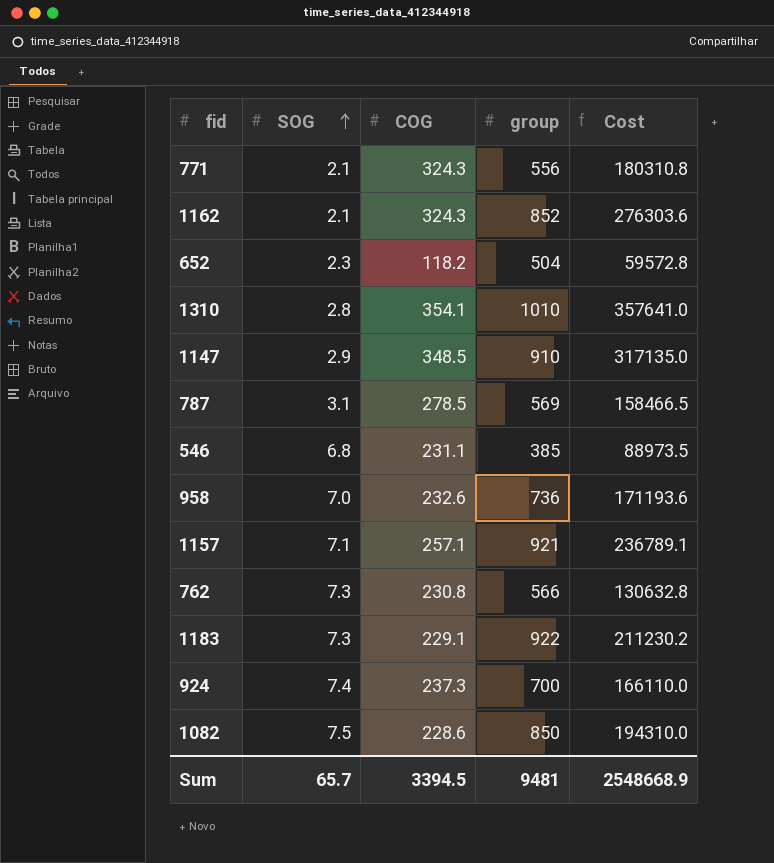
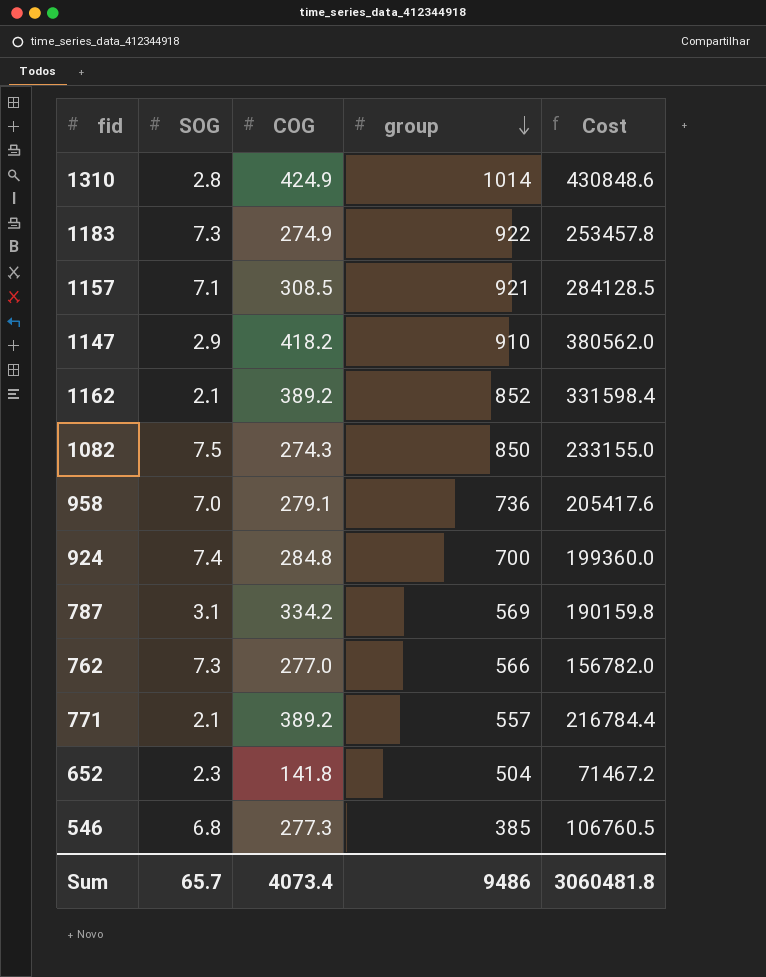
row order: SOG ascending -> group descending
1310 | COG: 354.1 -> 424.9
1310 | group: 1010 -> 1014
1310 | Cost: 357641.0 -> 430848.6
1183 | COG: 229.1 -> 274.9
1183 | Cost: 211230.2 -> 253457.8
1157 | COG: 257.1 -> 308.5
1157 | Cost: 236789.1 -> 284128.5
1147 | COG: 348.5 -> 418.2
1147 | Cost: 317135.0 -> 380562.0
1162 | COG: 324.3 -> 389.2
1162 | Cost: 276303.6 -> 331598.4
1082 | COG: 228.6 -> 274.3
1082 | Cost: 194310.0 -> 233155.0
958 | COG: 232.6 -> 279.1
958 | Cost: 171193.6 -> 205417.6
924 | COG: 237.3 -> 284.8
924 | Cost: 166110.0 -> 199360.0
787 | COG: 278.5 -> 334.2
787 | Cost: 158466.5 -> 190159.8
762 | COG: 230.8 -> 277.0
762 | Cost: 130632.8 -> 156782.0
771 | COG: 324.3 -> 389.2
771 | group: 556 -> 557
771 | Cost: 180310.8 -> 216784.4
652 | COG: 118.2 -> 141.8
652 | Cost: 59572.8 -> 71467.2
546 | COG: 231.1 -> 277.3
546 | Cost: 88973.5 -> 106760.5
Sum | COG: 3394.5 -> 4073.4
Sum | group: 9481 -> 9486
Sum | Cost: 2548668.9 -> 3060481.8

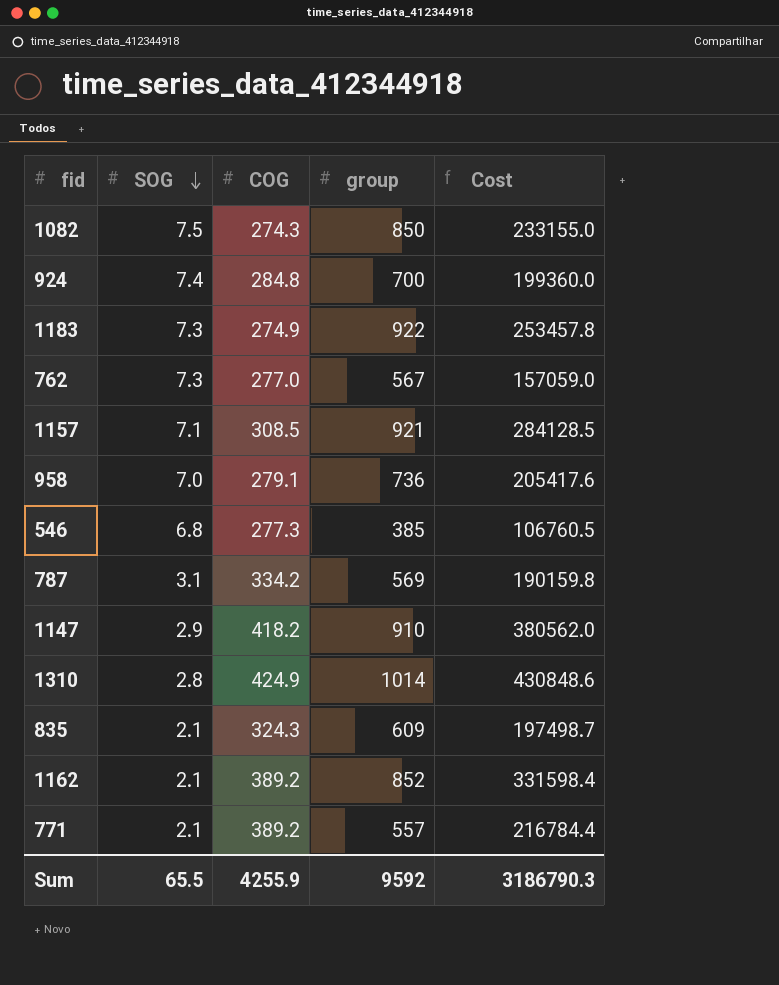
row order: group descending -> SOG descending
row 652: 2.3 | 141.8 | 504 | 71467.2 -> none
762 | group: 566 -> 567
762 | Cost: 156782.0 -> 157059.0
row 835: none -> 2.1 | 324.3 | 609 | 197498.7
Sum | SOG: 65.7 -> 65.5
Sum | COG: 4073.4 -> 4255.9
Sum | group: 9486 -> 9592
Sum | Cost: 3060481.8 -> 3186790.3

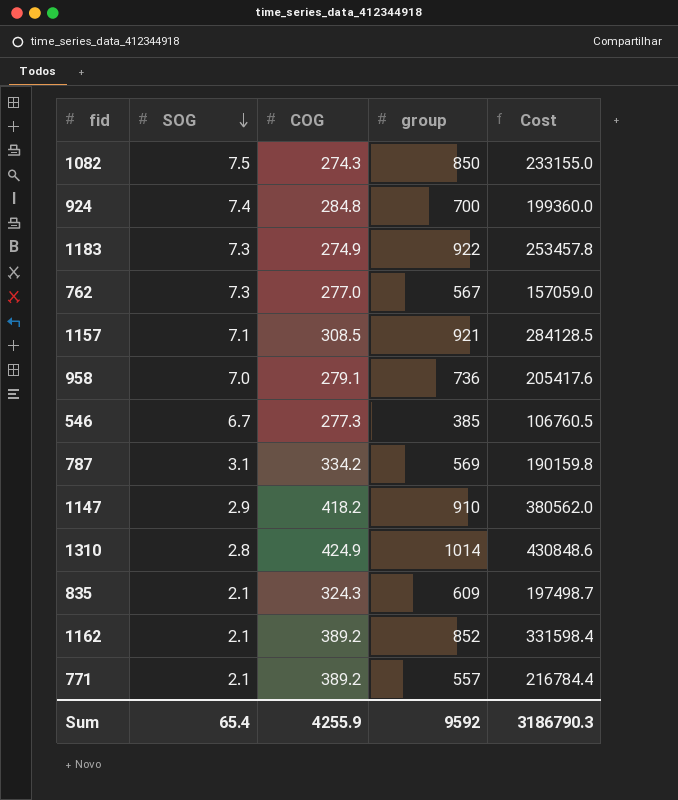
546 | SOG: 6.8 -> 6.7
Sum | SOG: 65.5 -> 65.4

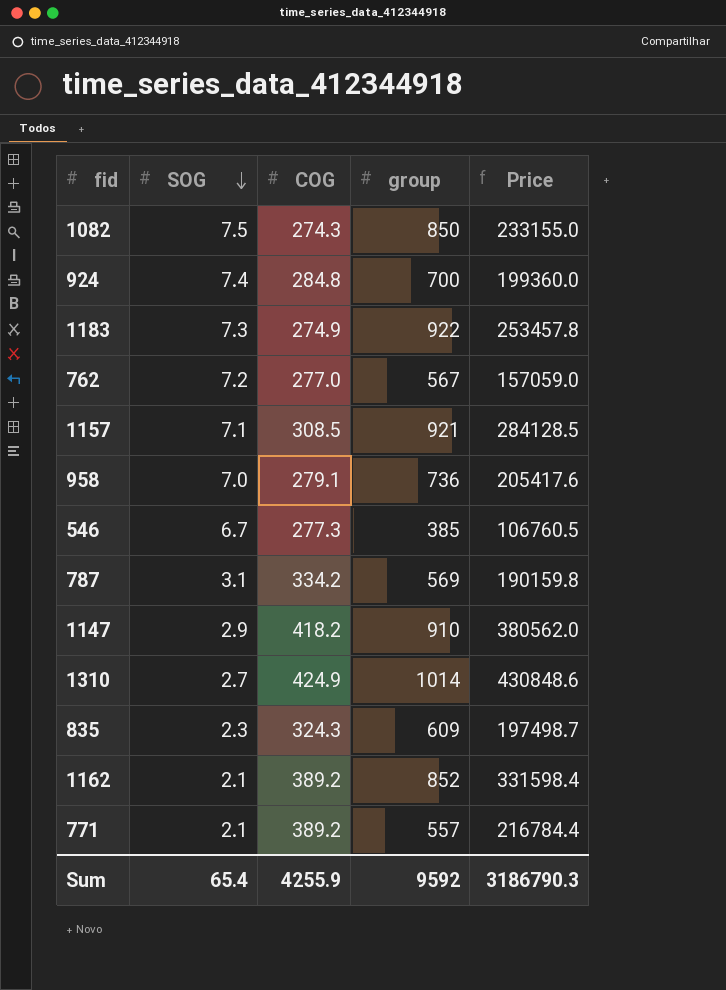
column name: Cost -> Price
762 | SOG: 7.3 -> 7.2
1310 | SOG: 2.8 -> 2.7
835 | SOG: 2.1 -> 2.3

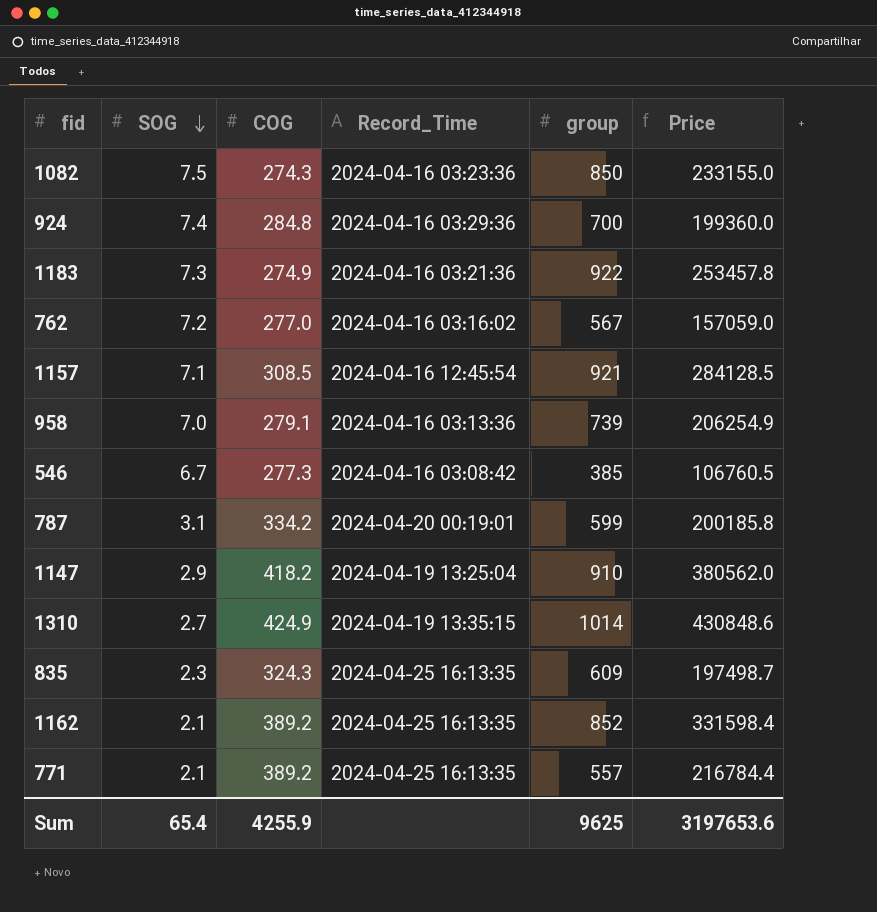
column Record_Time | position: none -> 4
958 | group: 736 -> 739
958 | Price: 205417.6 -> 206254.9
787 | group: 569 -> 599
787 | Price: 190159.8 -> 200185.8
Sum | group: 9592 -> 9625
Sum | Price: 3186790.3 -> 3197653.6

